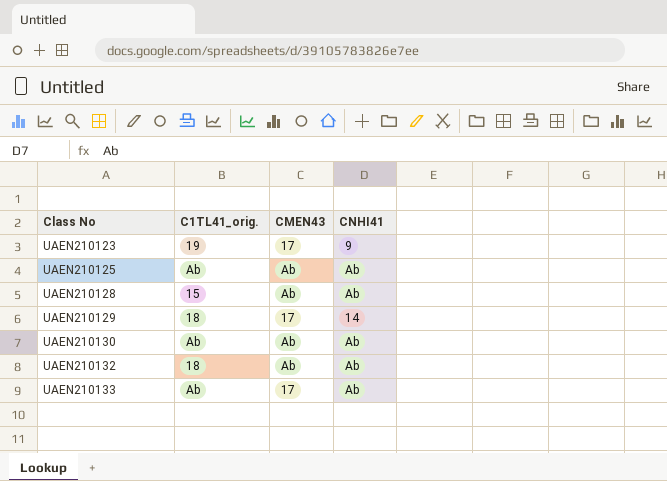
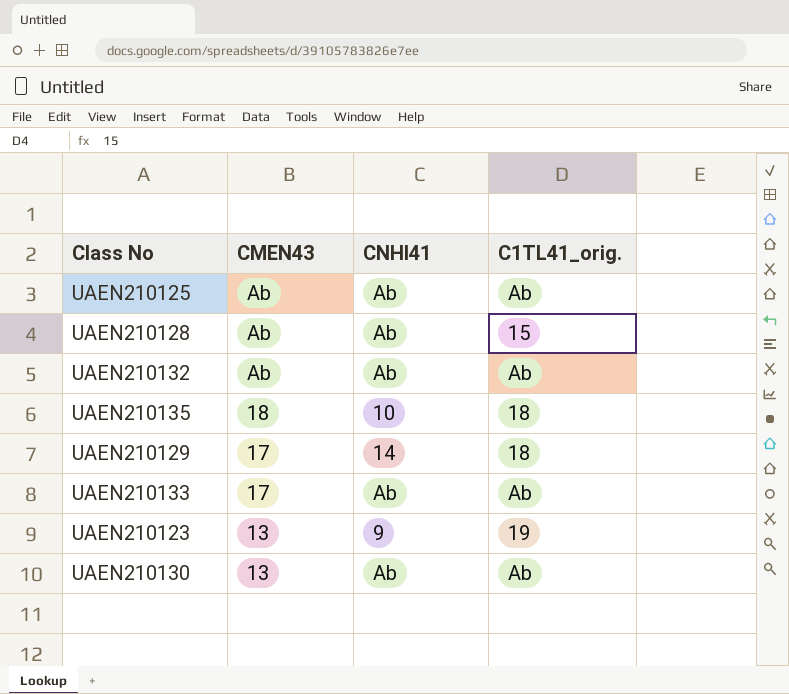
row order: Class No ascending -> CMEN43 descending
column C1TL41_orig. | position: 2 -> 4
UAEN210132 | C1TL41_orig.: 18 -> Ab
row UAEN210135: none -> 18 | 10 | 18
UAEN210123 | CMEN43: 17 -> 13
UAEN210130 | CMEN43: Ab -> 13

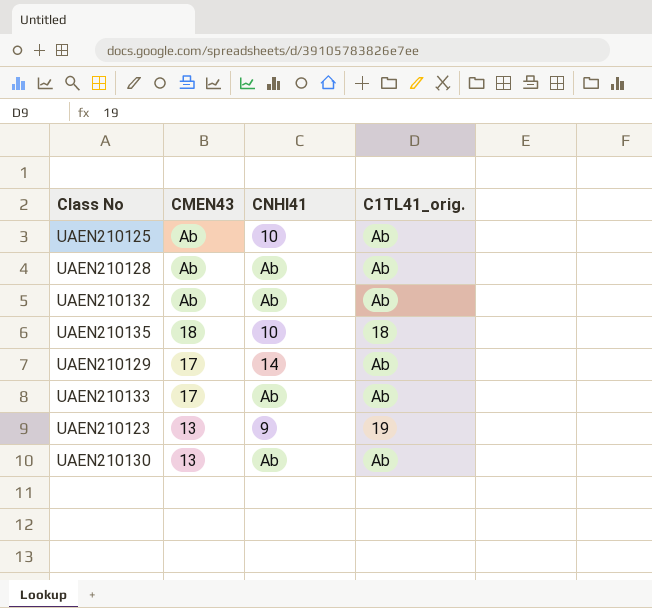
UAEN210125 | CNHI41: Ab -> 10
UAEN210128 | C1TL41_orig.: 15 -> Ab
UAEN210129 | C1TL41_orig.: 18 -> Ab

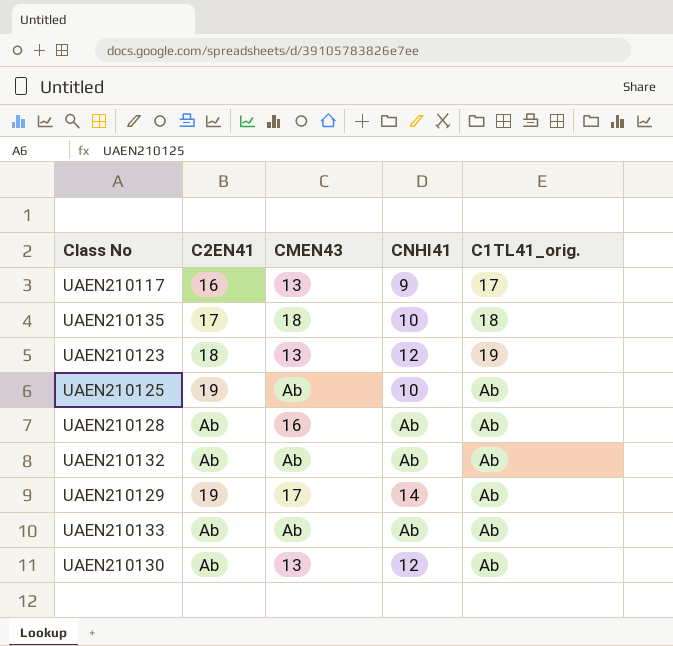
row order: CMEN43 descending -> C1TL41_orig. ascending
column C2EN41 | position: none -> 2
row UAEN210117: none -> 16 | 13 | 9 | 17
UAEN210123 | CNHI41: 9 -> 12
UAEN210128 | CMEN43: Ab -> 16
UAEN210133 | CMEN43: 17 -> Ab
UAEN210130 | CNHI41: Ab -> 12

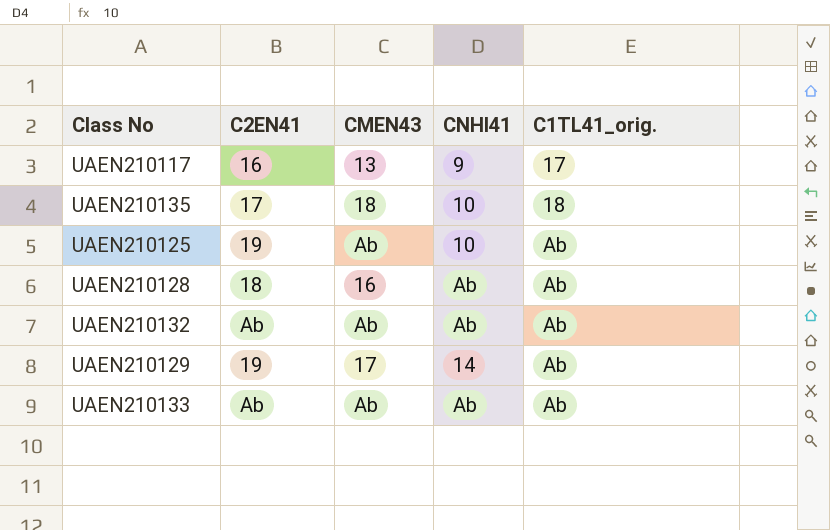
row UAEN210123: 18 | 13 | 12 | 19 -> none
row UAEN210130: Ab | 13 | 12 | Ab -> none
UAEN210128 | C2EN41: Ab -> 18

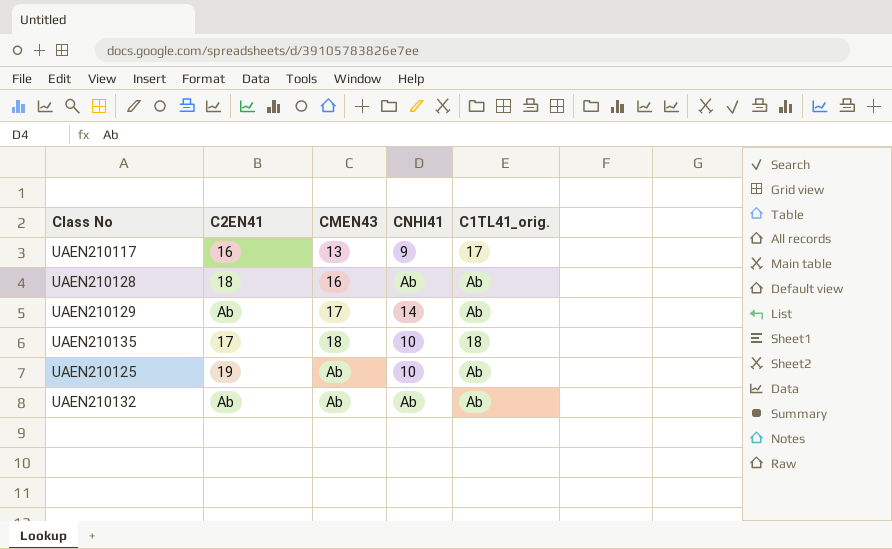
row order: C1TL41_orig. ascending -> CMEN43 ascending
row UAEN210133: Ab | Ab | Ab | Ab -> none
UAEN210129 | C2EN41: 19 -> Ab

